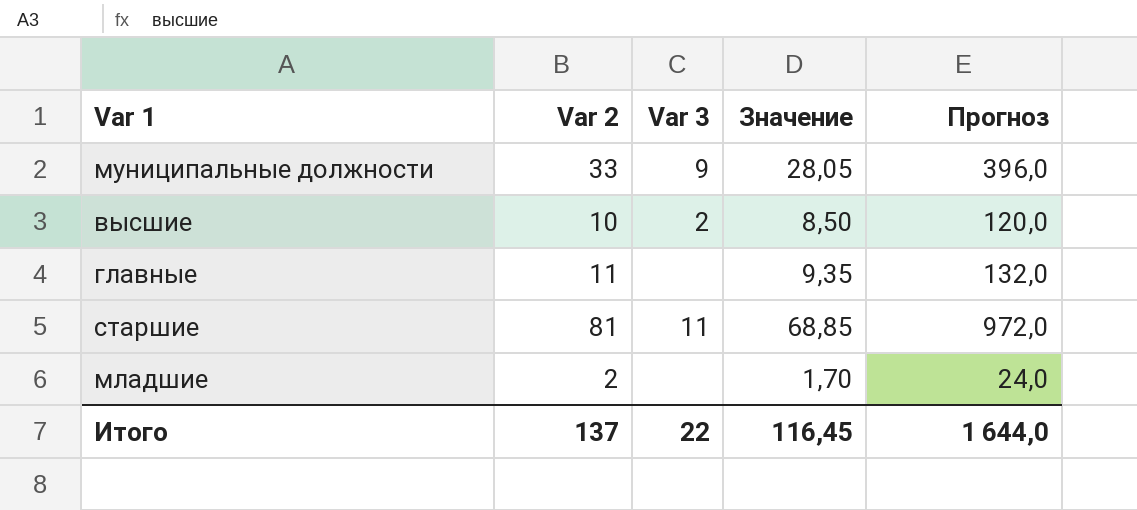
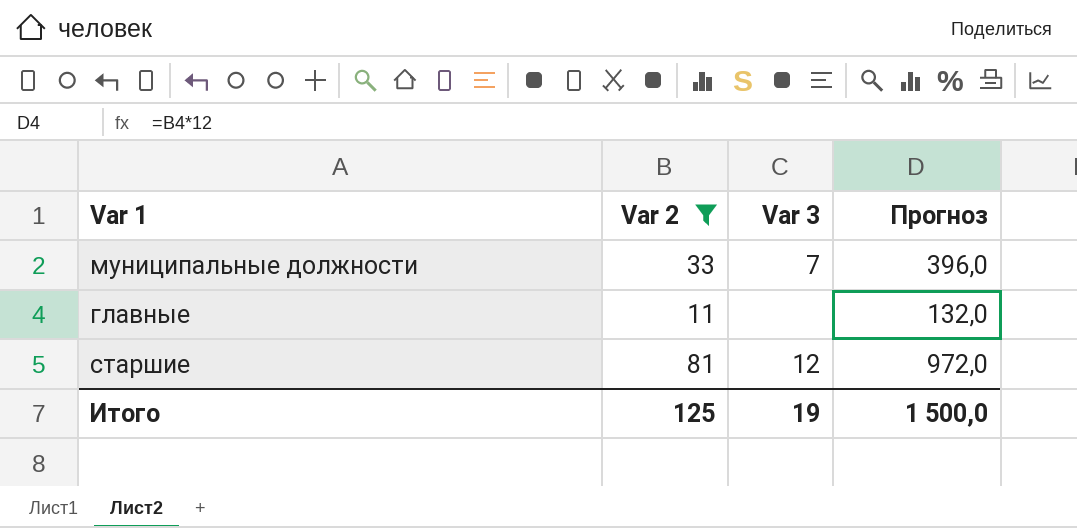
filter: none -> Var 2 >= 11
column Значение | formula: [Var 2] * 0,85 -> none
муниципальные должности | Var 3: 9 -> 7
старшие | Var 3: 11 -> 12
Итого | Var 2: 137 -> 125
Итого | Var 3: 22 -> 19
Итого | Прогноз: 1 644,0 -> 1 500,0

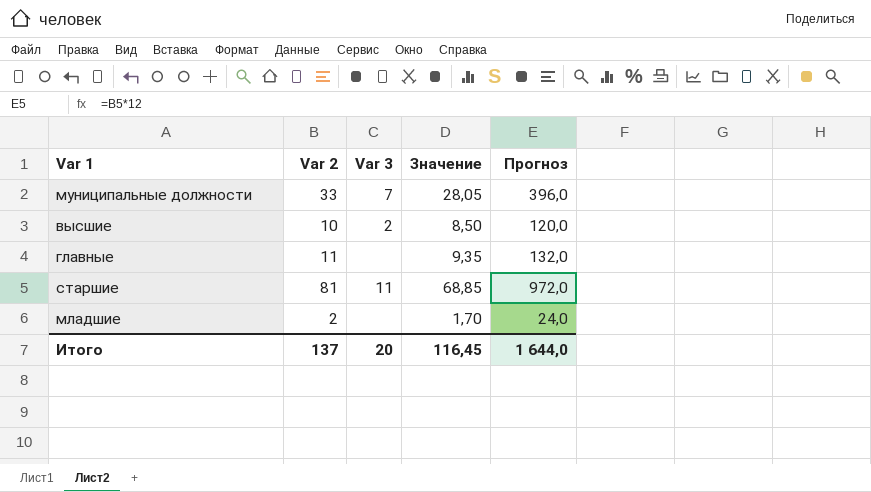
filter: Var 2 >= 11 -> none
column Значение | formula: none -> [Var 2] * 0,85
старшие | Var 3: 12 -> 11
Итого | Var 2: 125 -> 137
Итого | Var 3: 19 -> 20
Итого | Прогноз: 1 500,0 -> 1 644,0

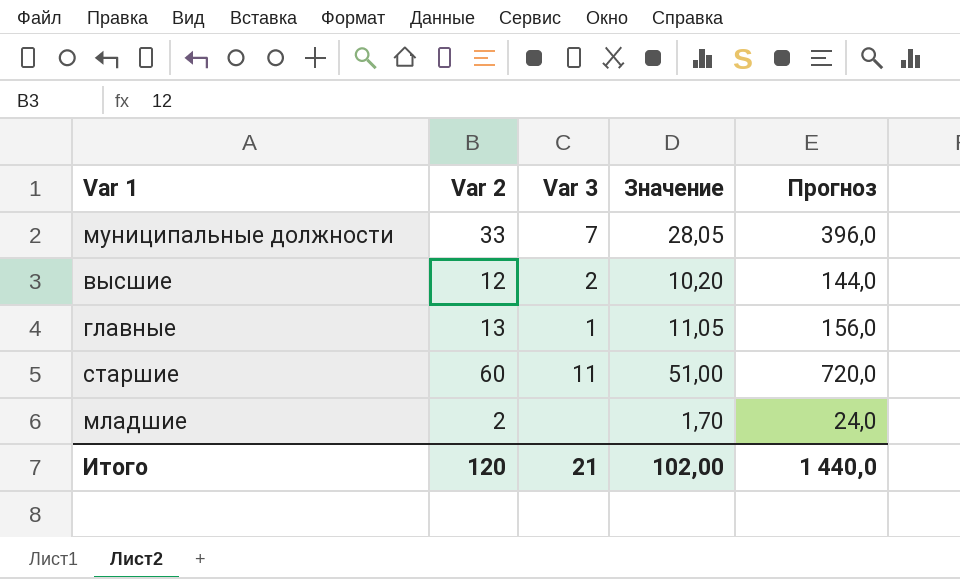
высшие | Var 2: 10 -> 12
высшие | Значение: 8,50 -> 10,20
высшие | Прогноз: 120,0 -> 144,0
главные | Var 2: 11 -> 13
главные | Var 3: none -> 1
главные | Значение: 9,35 -> 11,05
главные | Прогноз: 132,0 -> 156,0
старшие | Var 2: 81 -> 60
старшие | Значение: 68,85 -> 51,00
старшие | Прогноз: 972,0 -> 720,0
Итого | Var 2: 137 -> 120
Итого | Var 3: 20 -> 21
Итого | Значение: 116,45 -> 102,00
Итого | Прогноз: 1 644,0 -> 1 440,0

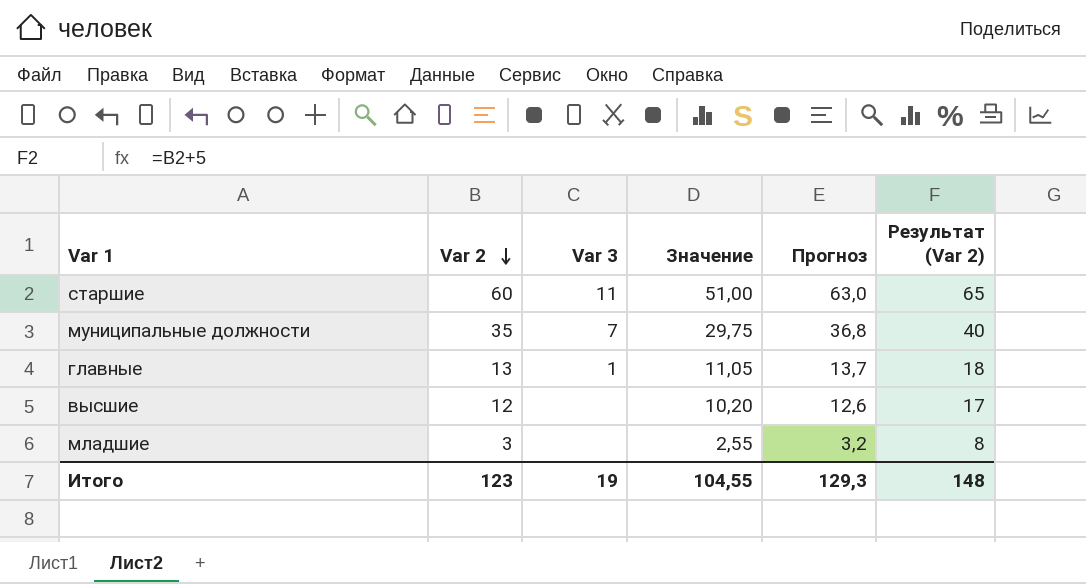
row order: none -> Var 2 descending
column Прогноз | formula: [Var 2] * 12 -> [Var 2] * 1,05
column Результат (Var 2) | formula: none -> [Var 2] + 5
муниципальные должности | Var 2: 33 -> 35
муниципальные должности | Значение: 28,05 -> 29,75
высшие | Var 3: 2 -> none
младшие | Var 2: 2 -> 3
младшие | Значение: 1,70 -> 2,55
Итого | Var 2: 120 -> 123
Итого | Var 3: 21 -> 19
Итого | Значение: 102,00 -> 104,55
Итого | Прогноз: 1 440,0 -> 129,3

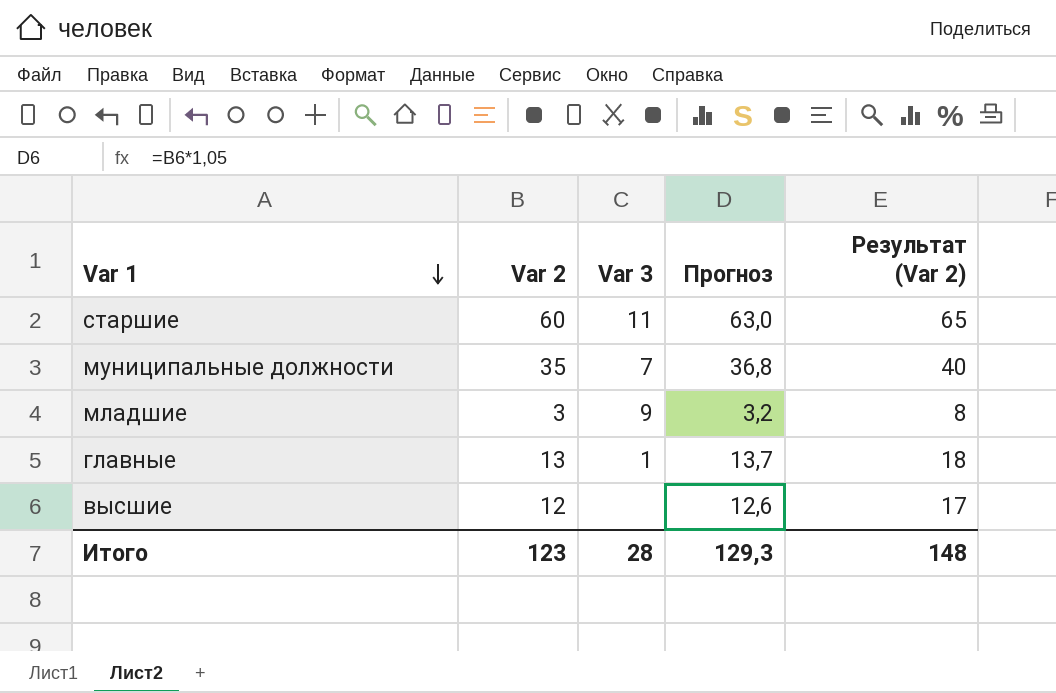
row order: Var 2 descending -> Var 1 descending
column Значение | formula: [Var 2] * 0,85 -> none
младшие | Var 3: none -> 9
Итого | Var 3: 19 -> 28

